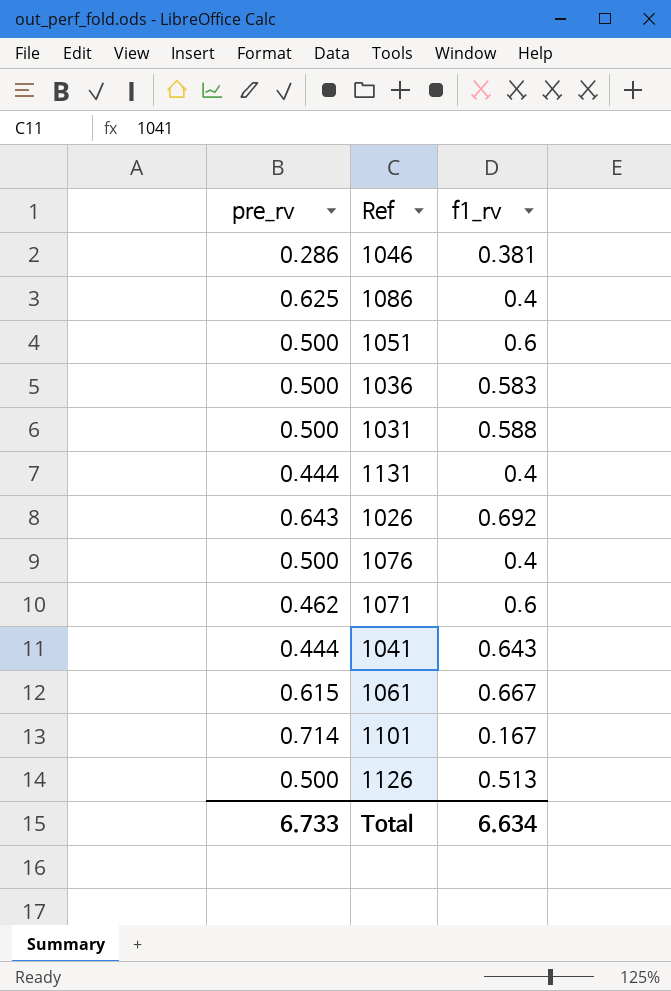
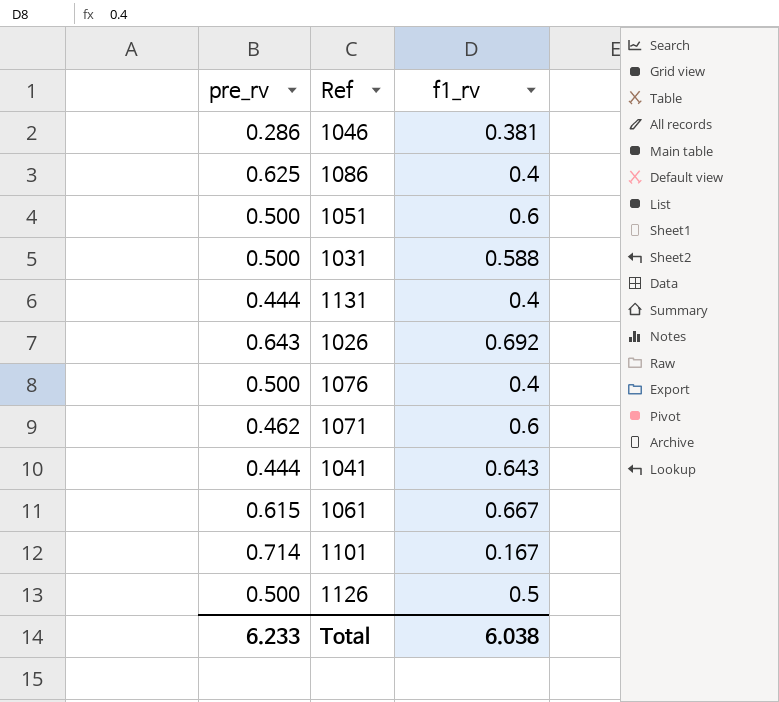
row 1036: 0.500 | 0.583 -> none
1126 | f1_rv: 0.513 -> 0.5
Total | pre_rv: 6.733 -> 6.233
Total | f1_rv: 6.634 -> 6.038

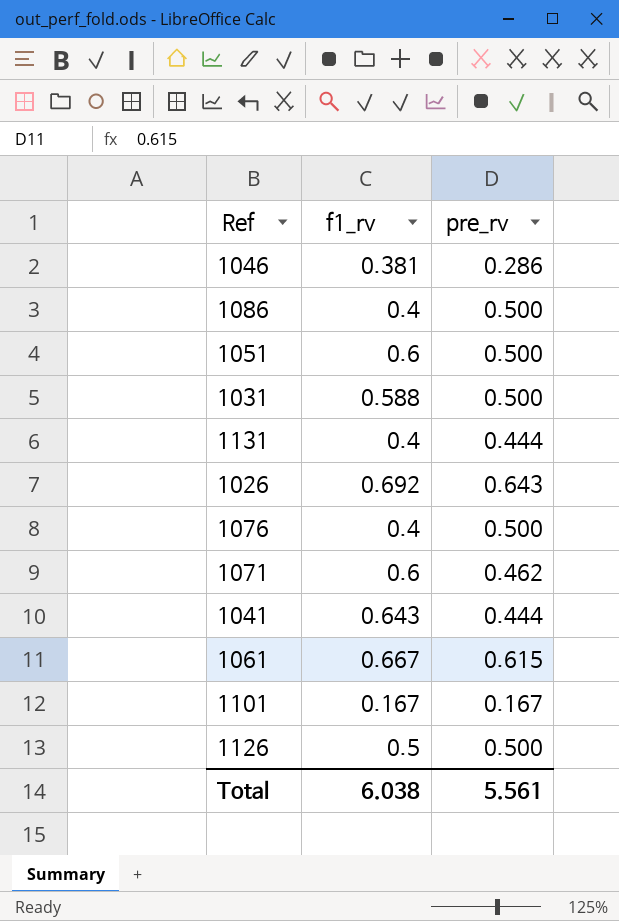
column pre_rv | position: 1 -> 3
1086 | pre_rv: 0.625 -> 0.500
1101 | pre_rv: 0.714 -> 0.167
Total | pre_rv: 6.233 -> 5.561

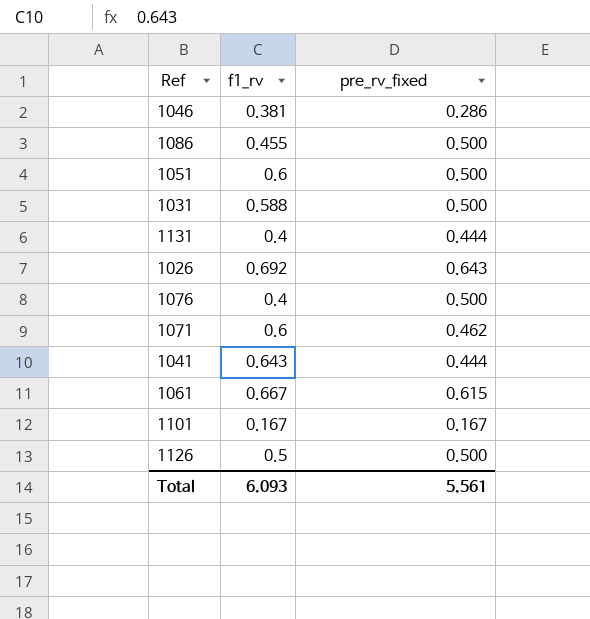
column name: pre_rv -> pre_rv_fixed
1086 | f1_rv: 0.4 -> 0.455
Total | f1_rv: 6.038 -> 6.093

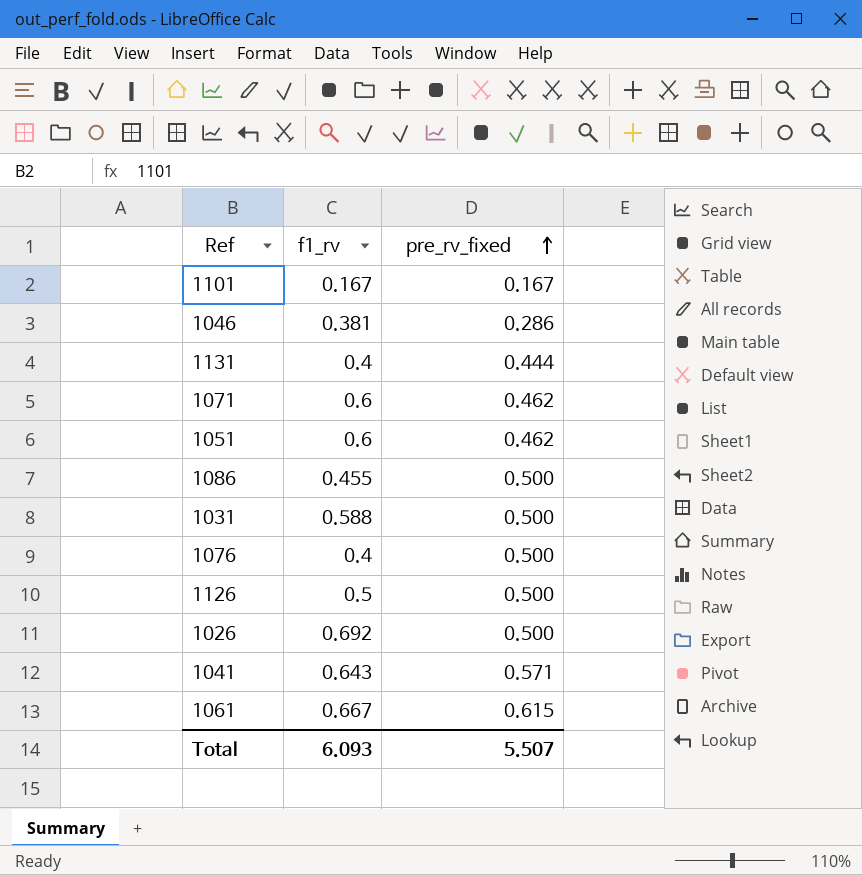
row order: none -> pre_rv_fixed ascending
1051 | pre_rv_fixed: 0.500 -> 0.462
1026 | pre_rv_fixed: 0.643 -> 0.500
1041 | pre_rv_fixed: 0.444 -> 0.571
Total | pre_rv_fixed: 5.561 -> 5.507

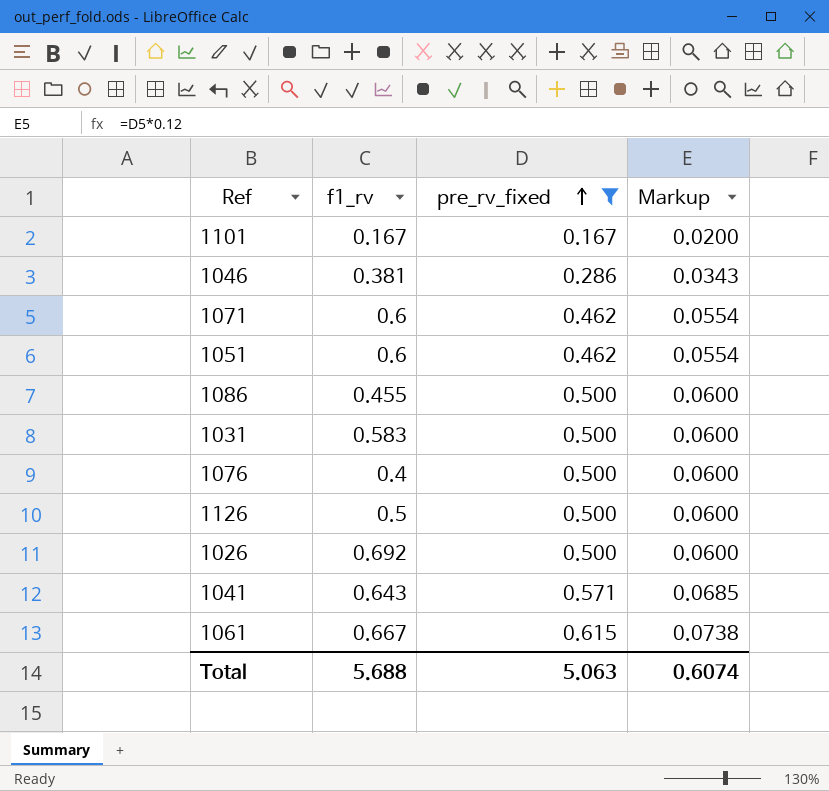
filter: none -> pre_rv_fixed != 0.444
column Markup | formula: none -> [pre_rv_fixed] * 0.12
1031 | f1_rv: 0.588 -> 0.583
Total | f1_rv: 6.093 -> 5.688
Total | pre_rv_fixed: 5.507 -> 5.063

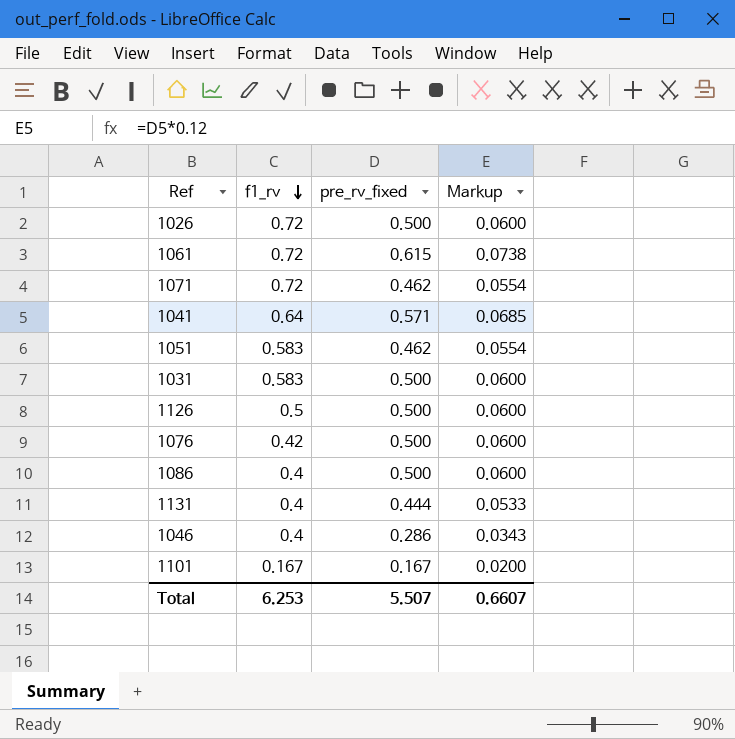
filter: pre_rv_fixed != 0.444 -> none
row order: pre_rv_fixed ascending -> f1_rv descending
1026 | f1_rv: 0.692 -> 0.72
1061 | f1_rv: 0.667 -> 0.72
1071 | f1_rv: 0.6 -> 0.72
1041 | f1_rv: 0.643 -> 0.64
1051 | f1_rv: 0.6 -> 0.583
1076 | f1_rv: 0.4 -> 0.42
1086 | f1_rv: 0.455 -> 0.4
1046 | f1_rv: 0.381 -> 0.4
Total | f1_rv: 5.688 -> 6.253
Total | pre_rv_fixed: 5.063 -> 5.507
Total | Markup: 0.6074 -> 0.6607

